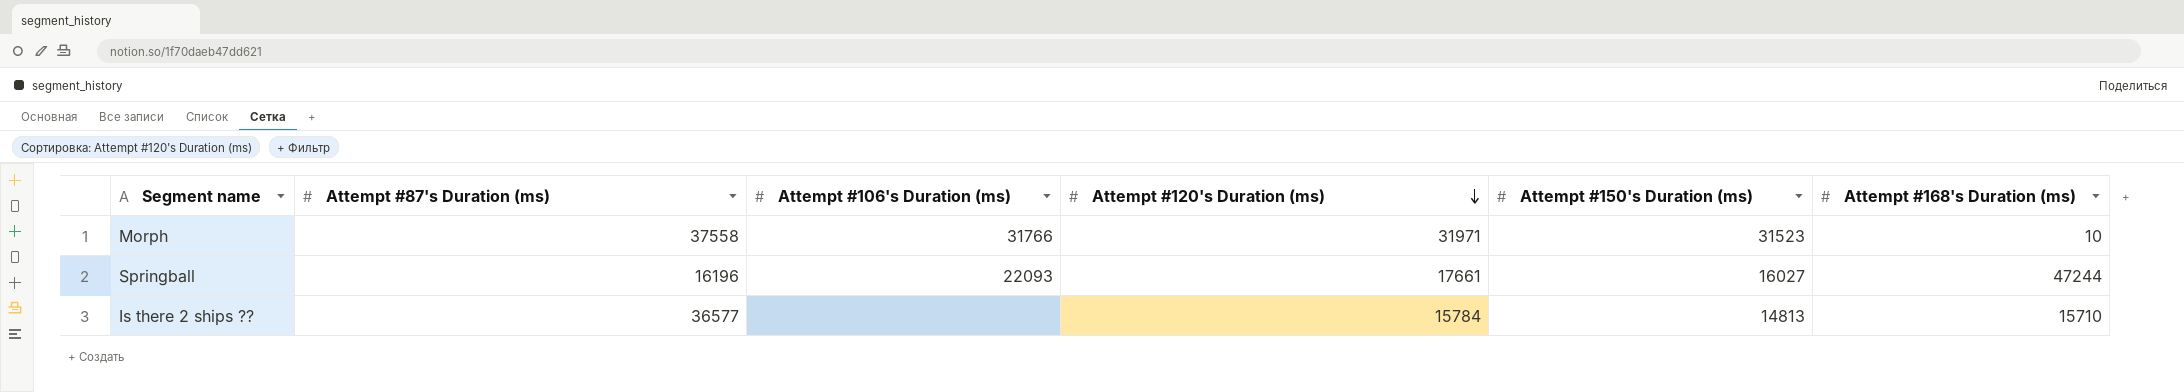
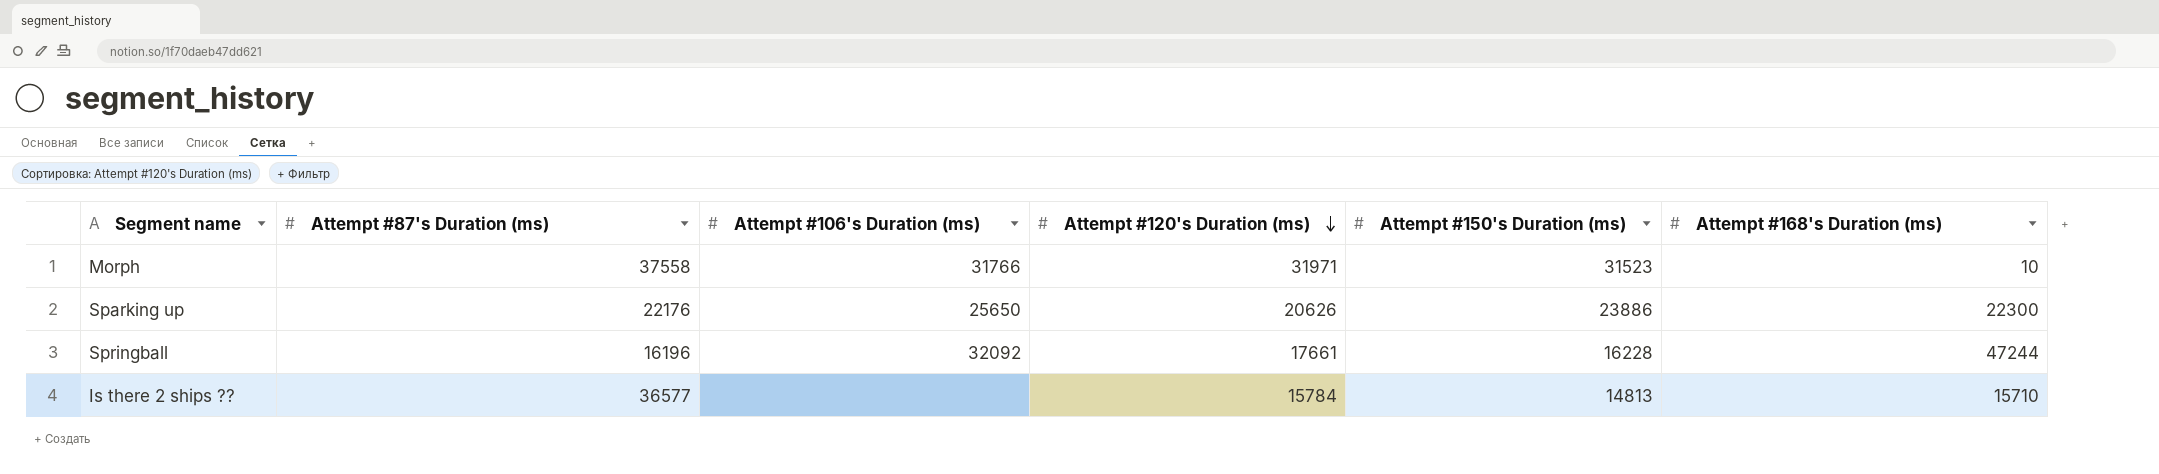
row Sparking up: none -> 22176 | 25650 | 20626 | 23886 | 22300
Springball | Attempt #106's Duration (ms): 22093 -> 32092
Springball | Attempt #150's Duration (ms): 16027 -> 16228

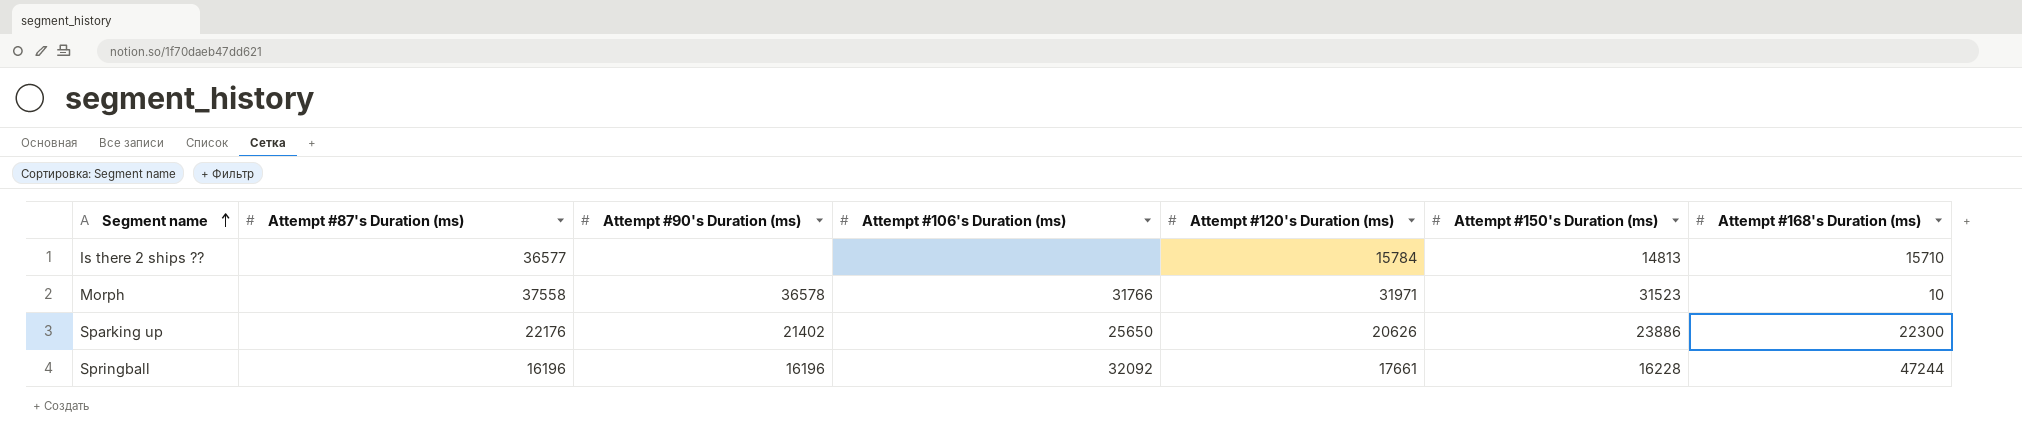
row order: Attempt #120's Duration (ms) descending -> Segment name ascending
column Attempt #90's Duration (ms) | position: none -> 3

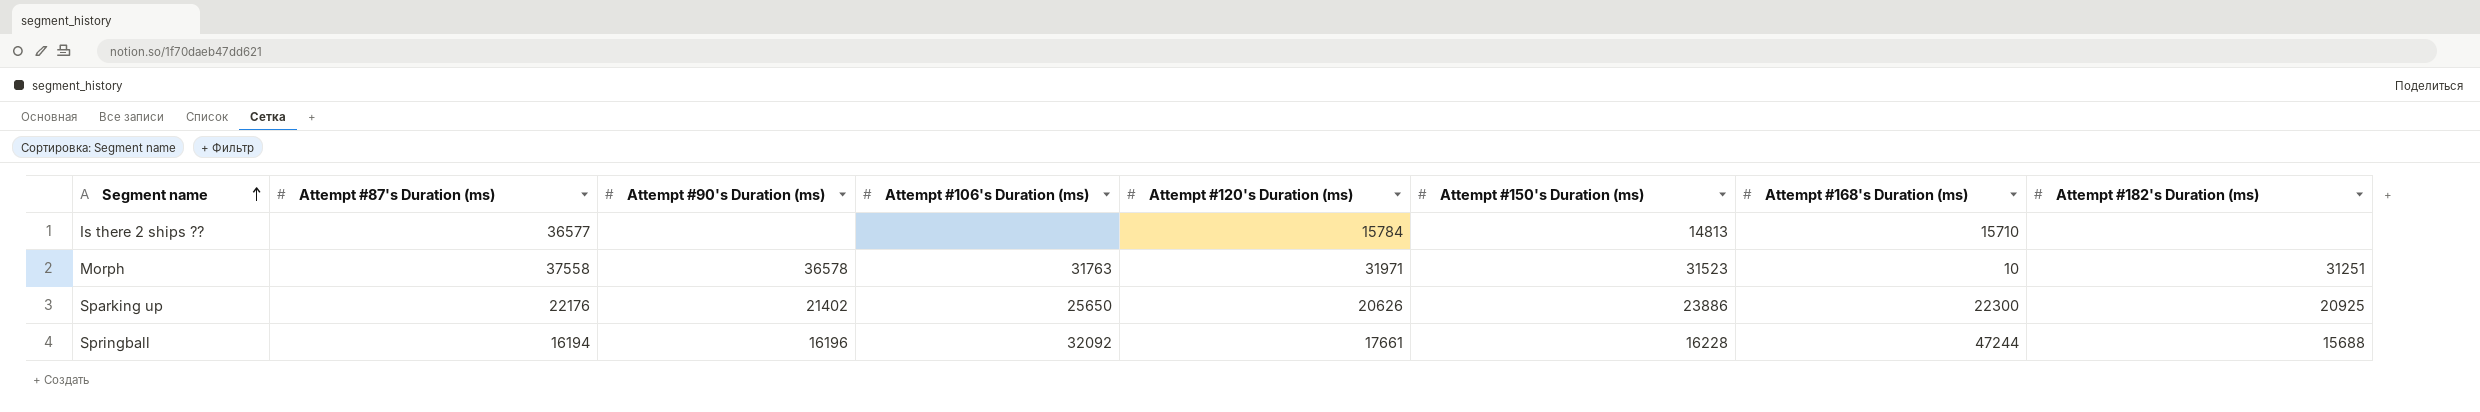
column Attempt #182's Duration (ms) | position: none -> 8
Morph | Attempt #106's Duration (ms): 31766 -> 31763
Springball | Attempt #87's Duration (ms): 16196 -> 16194

